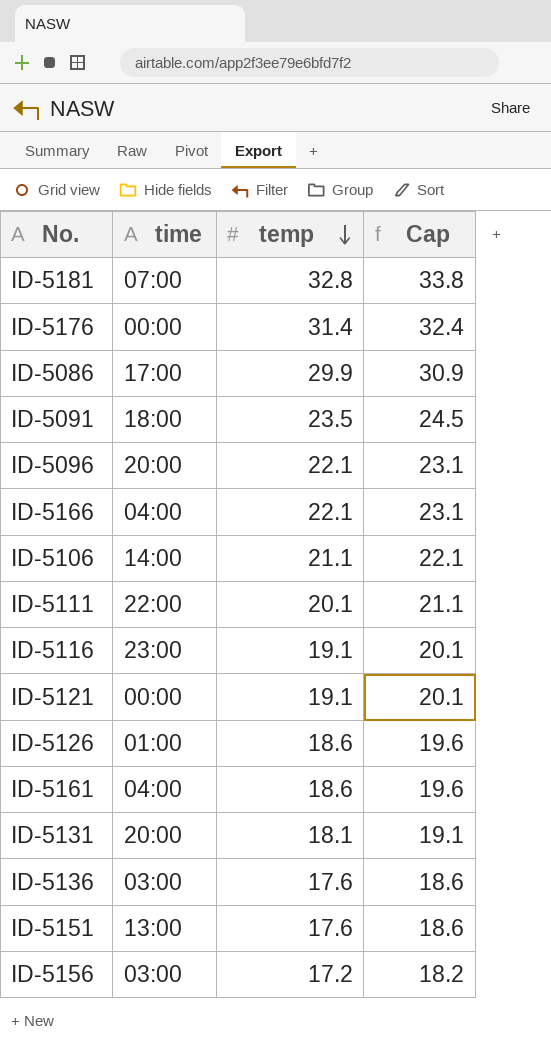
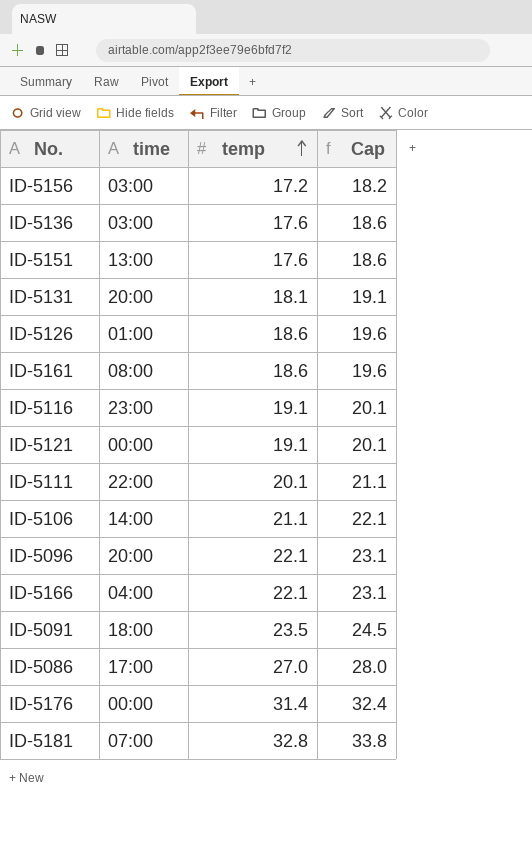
row order: temp descending -> temp ascending
ID-5161 | time: 04:00 -> 08:00
ID-5086 | temp: 29.9 -> 27.0
ID-5086 | Cap: 30.9 -> 28.0

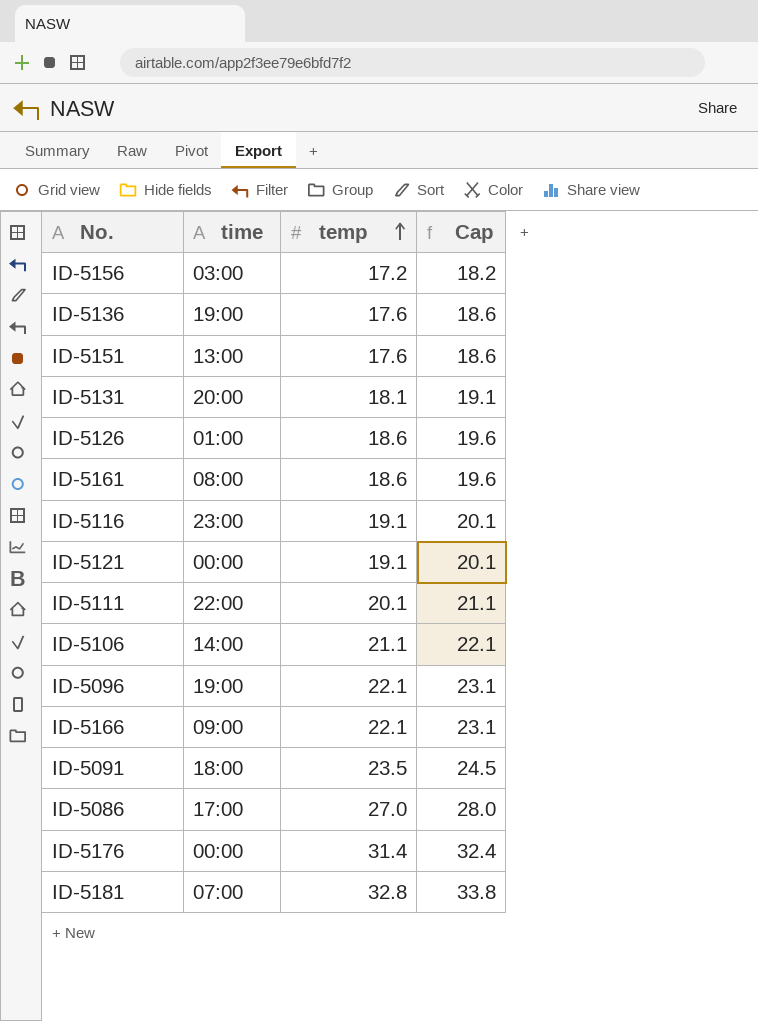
ID-5136 | time: 03:00 -> 19:00
ID-5096 | time: 20:00 -> 19:00
ID-5166 | time: 04:00 -> 09:00

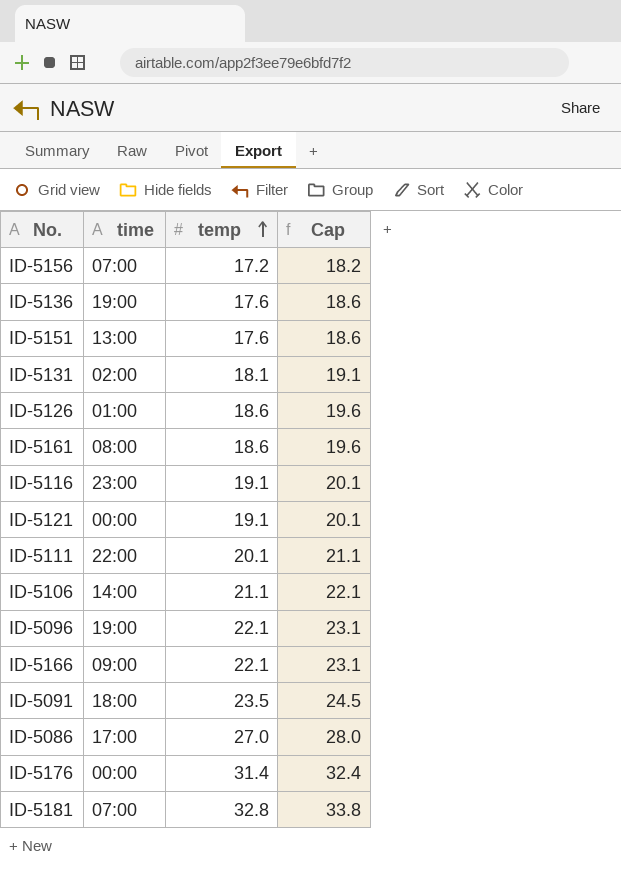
ID-5156 | time: 03:00 -> 07:00
ID-5131 | time: 20:00 -> 02:00

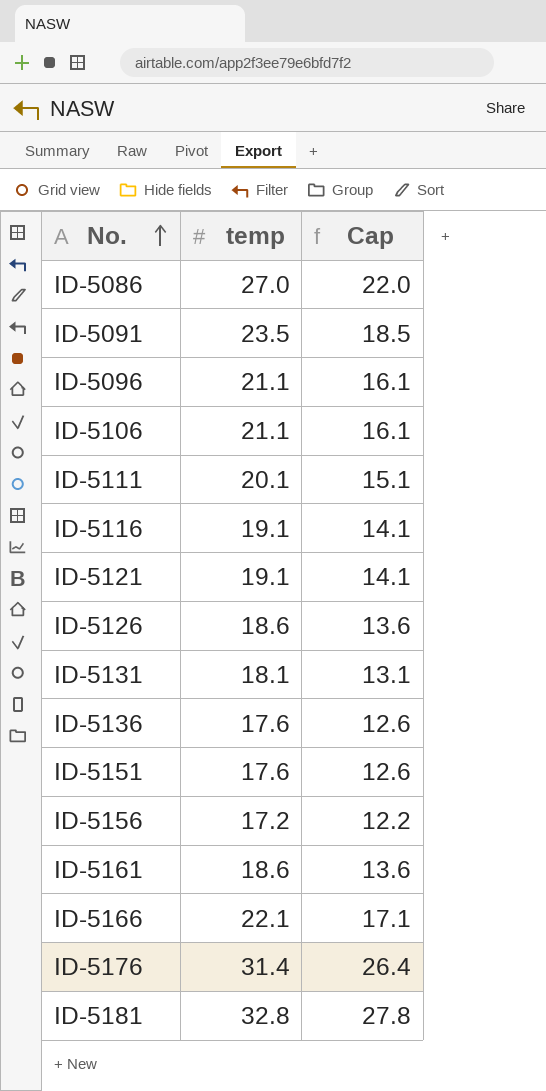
row order: temp ascending -> No. ascending
column time | position: 2 -> none
column Cap | formula: [temp] + 1 -> [temp] - 5
ID-5096 | temp: 22.1 -> 21.1

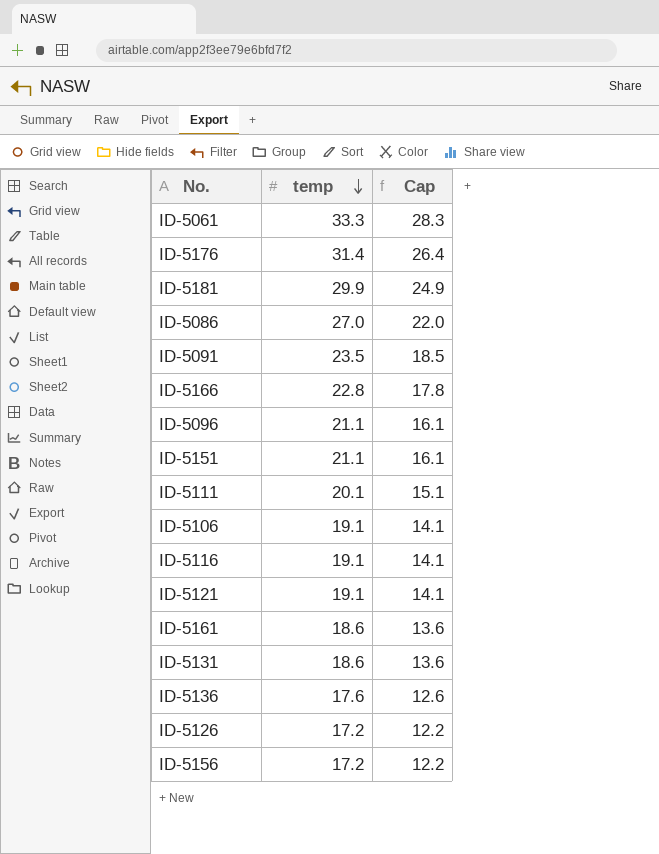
row order: No. ascending -> temp descending
row ID-5061: none -> 33.3 | 28.3
ID-5181 | temp: 32.8 -> 29.9
ID-5181 | Cap: 27.8 -> 24.9
ID-5166 | temp: 22.1 -> 22.8
ID-5166 | Cap: 17.1 -> 17.8
ID-5151 | temp: 17.6 -> 21.1
ID-5151 | Cap: 12.6 -> 16.1
ID-5106 | temp: 21.1 -> 19.1
ID-5106 | Cap: 16.1 -> 14.1
ID-5131 | temp: 18.1 -> 18.6
ID-5131 | Cap: 13.1 -> 13.6
ID-5126 | temp: 18.6 -> 17.2
ID-5126 | Cap: 13.6 -> 12.2

